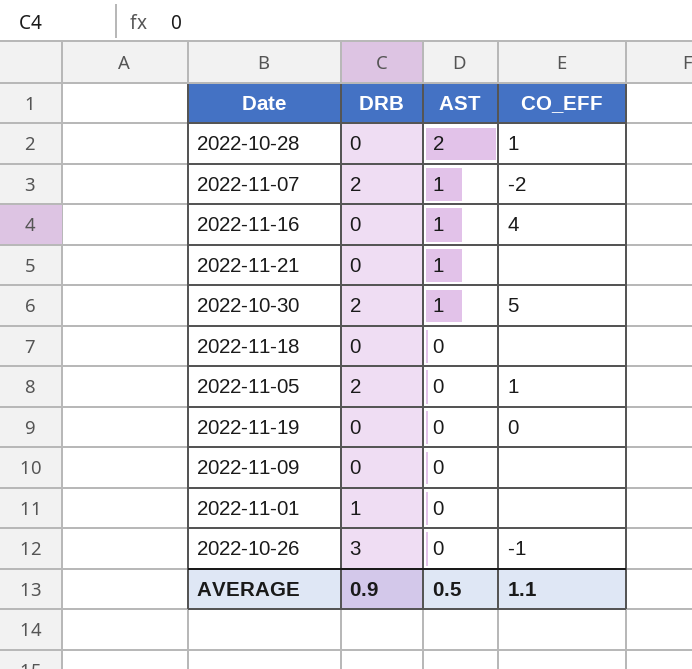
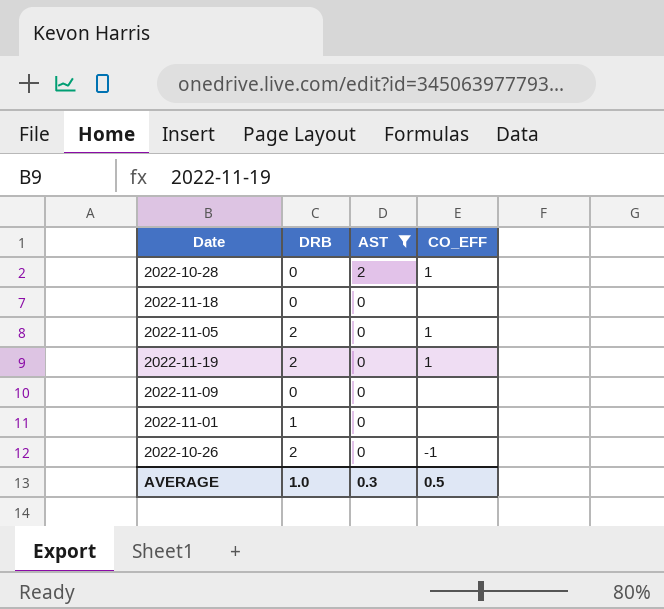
filter: none -> AST != 1
2022-11-19 | DRB: 0 -> 2
2022-11-19 | CO_EFF: 0 -> 1
2022-10-26 | DRB: 3 -> 2
AVERAGE | DRB: 0.9 -> 1.0
AVERAGE | AST: 0.5 -> 0.3
AVERAGE | CO_EFF: 1.1 -> 0.5

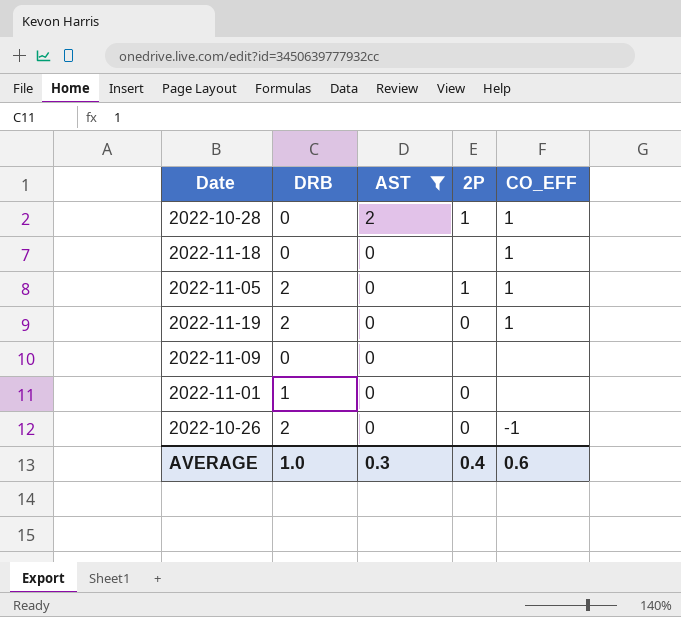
column 2P | position: none -> 4
2022-11-18 | CO_EFF: none -> 1
AVERAGE | CO_EFF: 0.5 -> 0.6

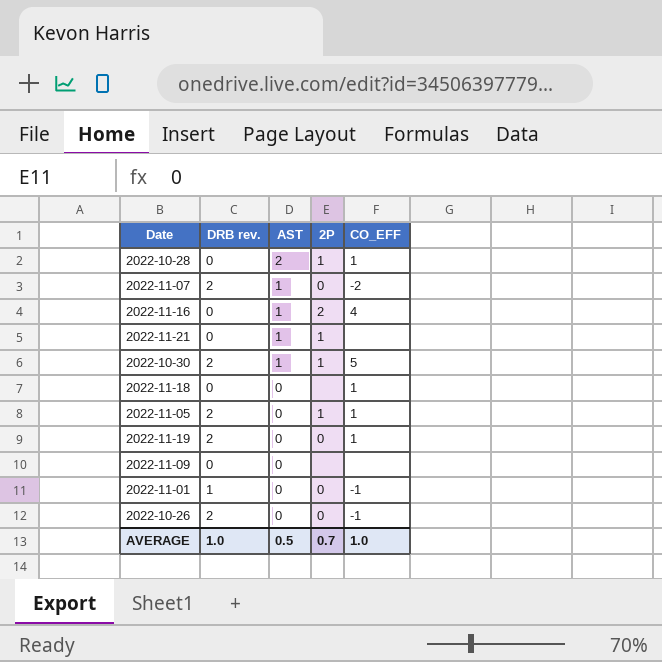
filter: AST != 1 -> none
column name: DRB -> DRB rev.
2022-11-01 | CO_EFF: none -> -1
AVERAGE | AST: 0.3 -> 0.5
AVERAGE | 2P: 0.4 -> 0.7
AVERAGE | CO_EFF: 0.6 -> 1.0

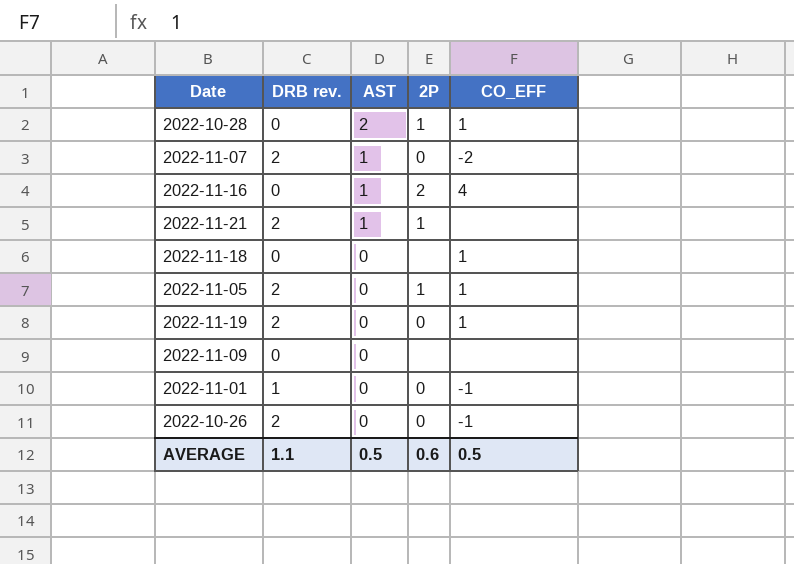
row 2022-10-30: 2 | 1 | 1 | 5 -> none
2022-11-21 | DRB rev.: 0 -> 2
AVERAGE | DRB rev.: 1.0 -> 1.1
AVERAGE | 2P: 0.7 -> 0.6
AVERAGE | CO_EFF: 1.0 -> 0.5

